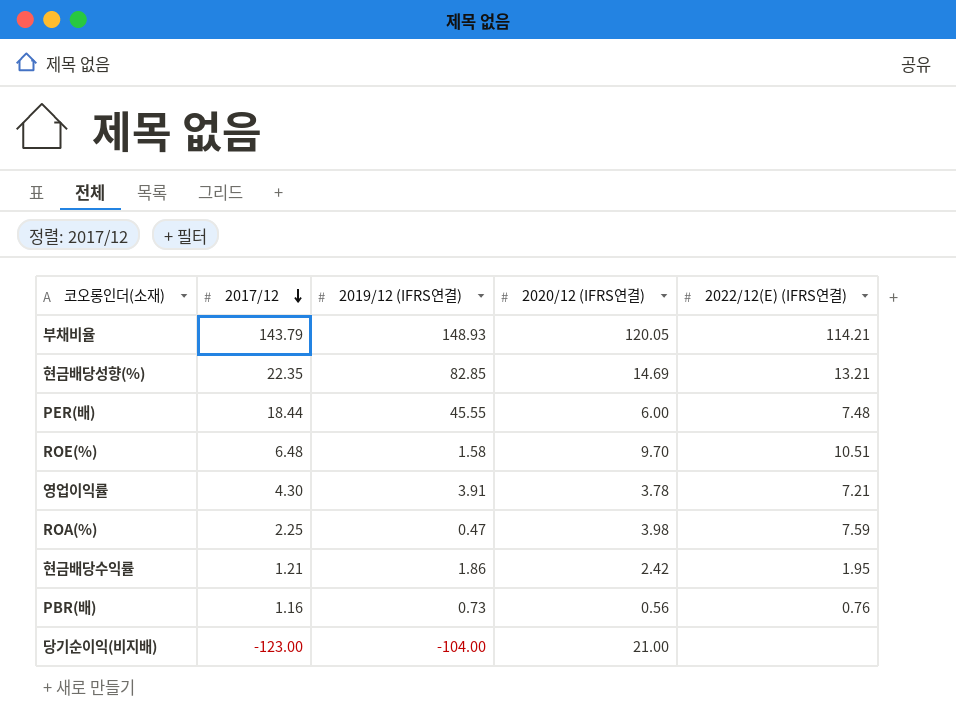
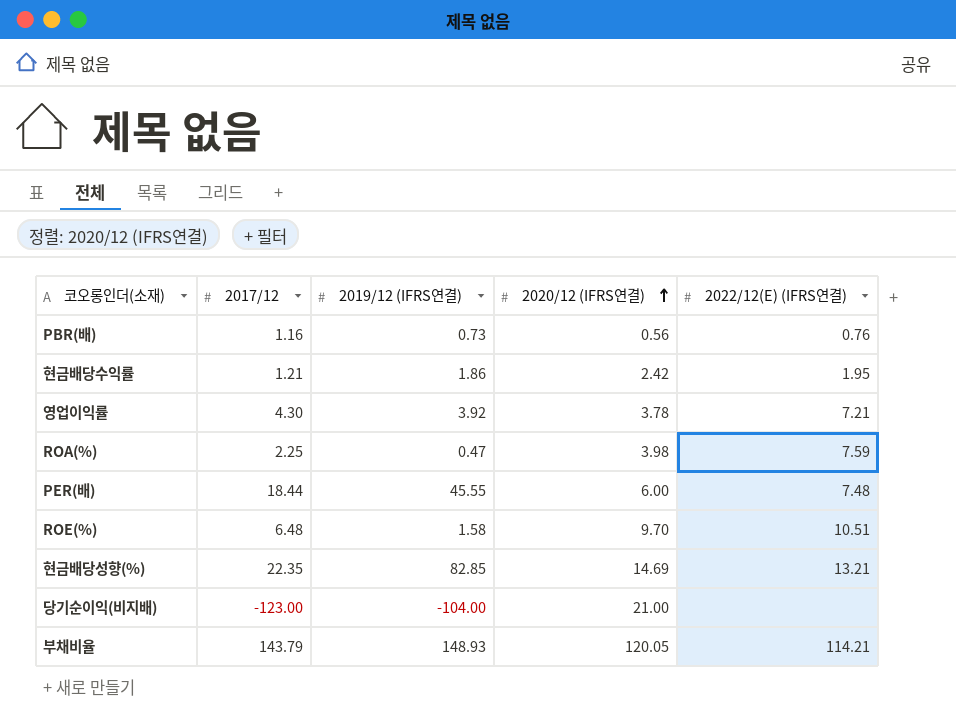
row order: 2017/12 descending -> 2020/12 (IFRS연결) ascending
영업이익률 | 2019/12 (IFRS연결): 3.91 -> 3.92

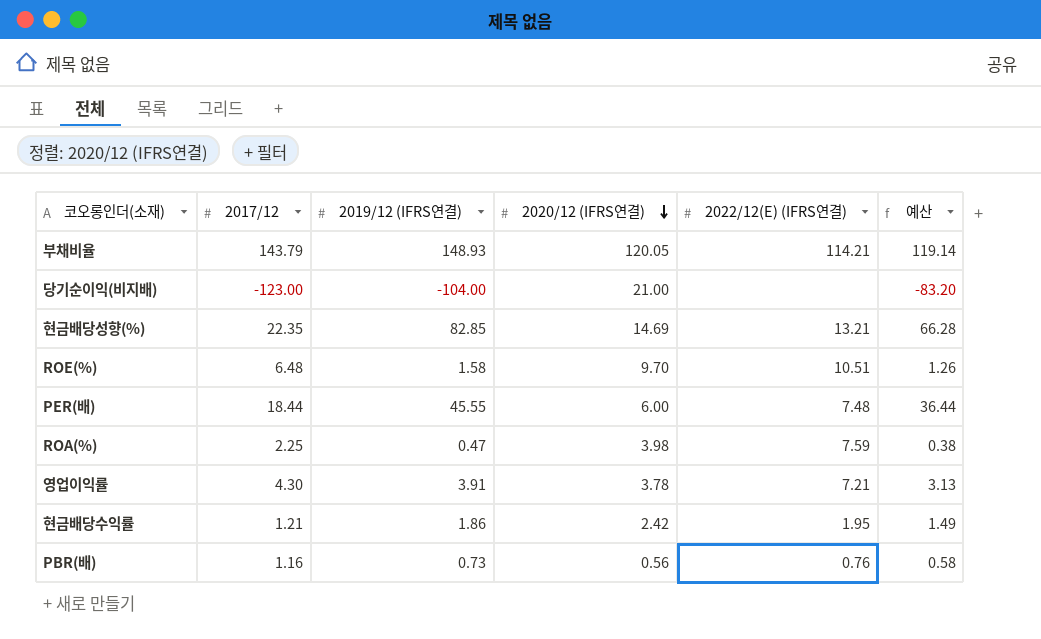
row order: 2020/12 (IFRS연결) ascending -> 2020/12 (IFRS연결) descending
column 예산 | formula: none -> [2019/12 (IFRS연결)] * 0.8
영업이익률 | 2019/12 (IFRS연결): 3.92 -> 3.91

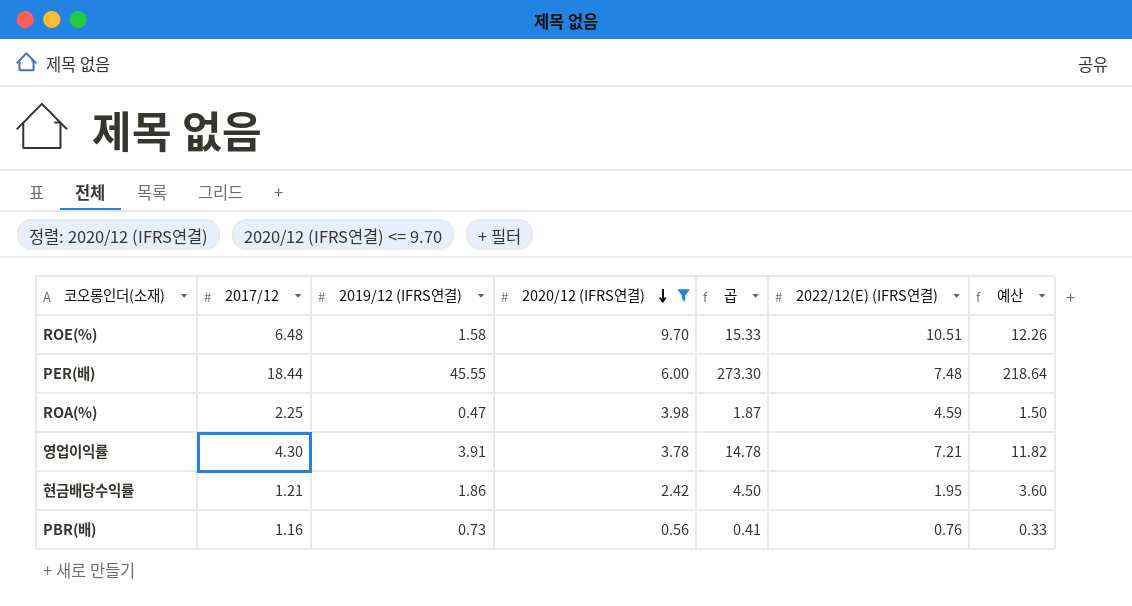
filter: none -> 2020/12 (IFRS연결) <= 9.70
column 곱 | formula: none -> [2019/12 (IFRS연결)] * [2020/12 (IFRS연결)]
column 예산 | formula: [2019/12 (IFRS연결)] * 0.8 -> [곱] * 0.8
ROA(%) | 2022/12(E) (IFRS연결): 7.59 -> 4.59

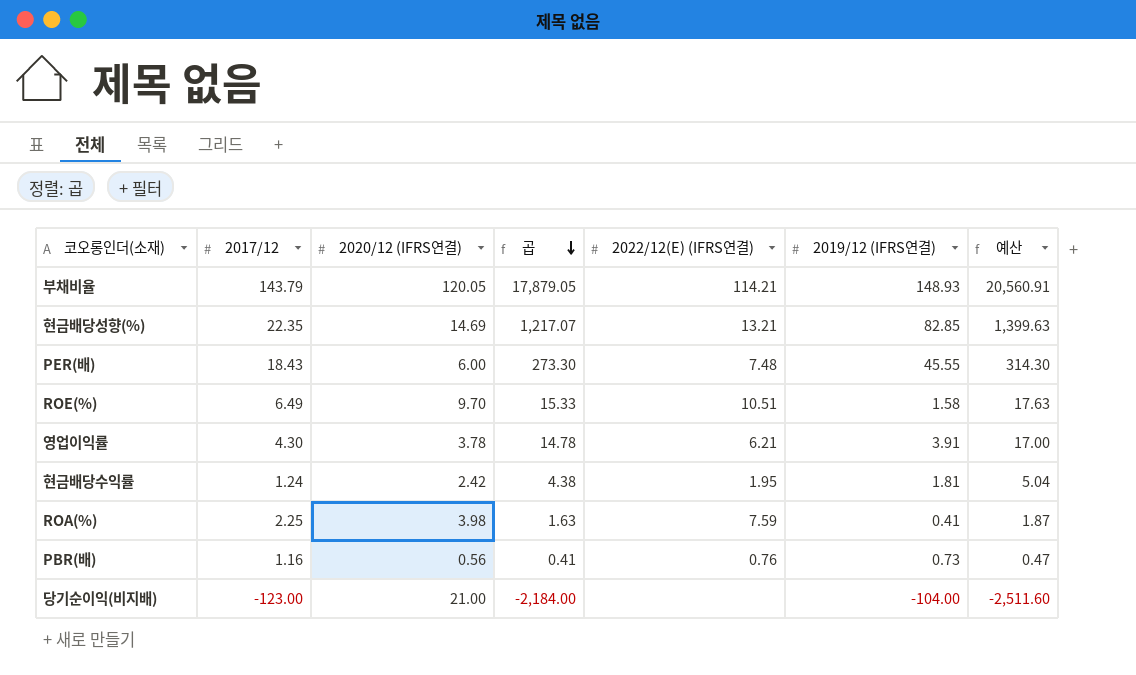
filter: 2020/12 (IFRS연결) <= 9.70 -> none
row order: 2020/12 (IFRS연결) descending -> 곱 descending
column 2019/12 (IFRS연결) | position: 3 -> 6
column 예산 | formula: [곱] * 0.8 -> [곱] * 1.15
PER(배) | 2017/12: 18.44 -> 18.43
ROE(%) | 2017/12: 6.48 -> 6.49
영업이익률 | 2022/12(E) (IFRS연결): 7.21 -> 6.21
현금배당수익률 | 2017/12: 1.21 -> 1.24
현금배당수익률 | 곱: 4.50 -> 4.38
현금배당수익률 | 2019/12 (IFRS연결): 1.86 -> 1.81
ROA(%) | 곱: 1.87 -> 1.63
ROA(%) | 2022/12(E) (IFRS연결): 4.59 -> 7.59
ROA(%) | 2019/12 (IFRS연결): 0.47 -> 0.41

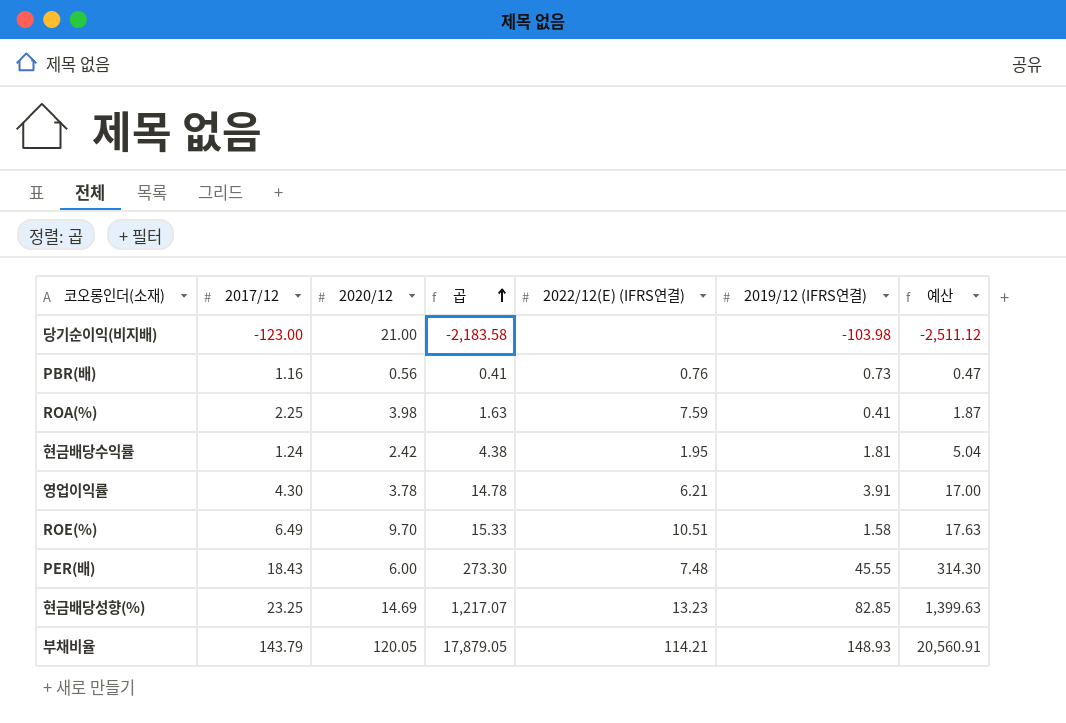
row order: 곱 descending -> 곱 ascending
column name: 2020/12 (IFRS연결) -> 2020/12
당기순이익(비지배) | 곱: -2,184.00 -> -2,183.58
당기순이익(비지배) | 2019/12 (IFRS연결): -104.00 -> -103.98
당기순이익(비지배) | 예산: -2,511.60 -> -2,511.12
현금배당성향(%) | 2017/12: 22.35 -> 23.25
현금배당성향(%) | 2022/12(E) (IFRS연결): 13.21 -> 13.23

